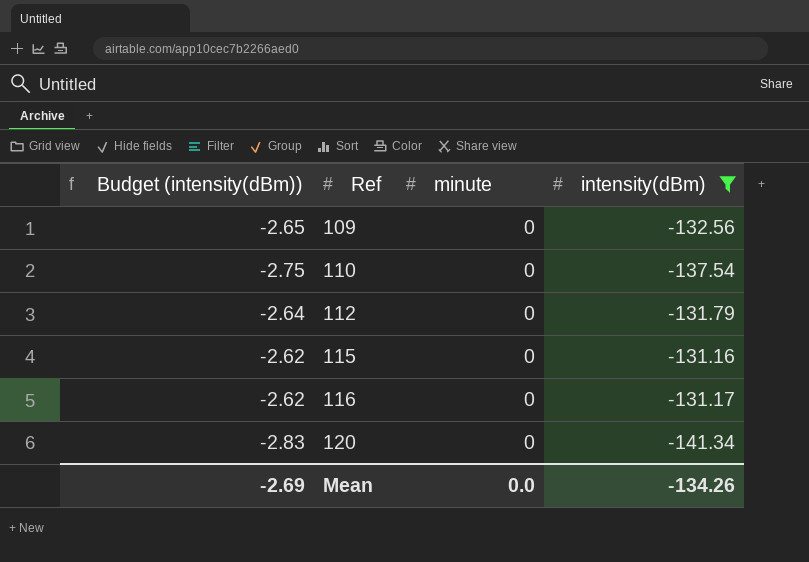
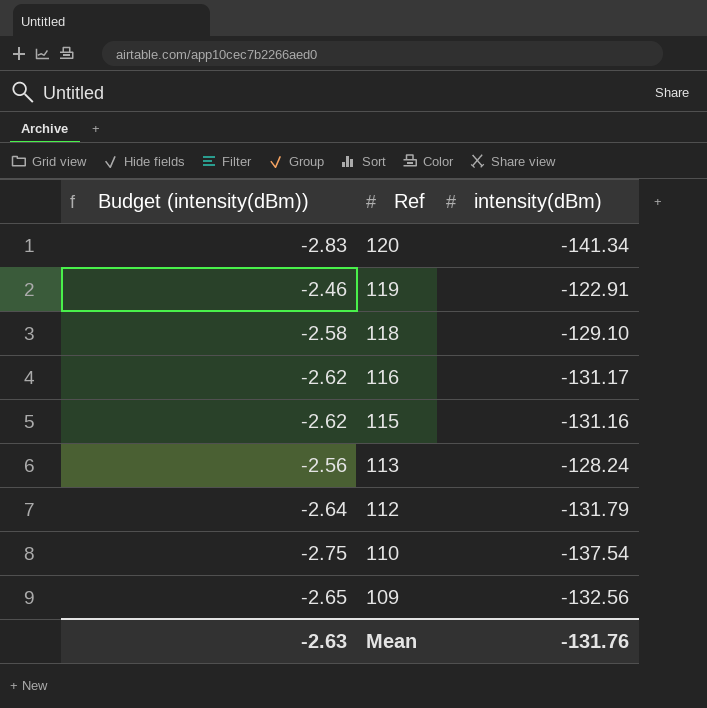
filter: intensity(dBm) <= -131.16 -> none
row order: Ref ascending -> Ref descending
column minute | position: 3 -> none
Mean | Budget (intensity(dBm)): -2.69 -> -2.63
Mean | intensity(dBm): -134.26 -> -131.76

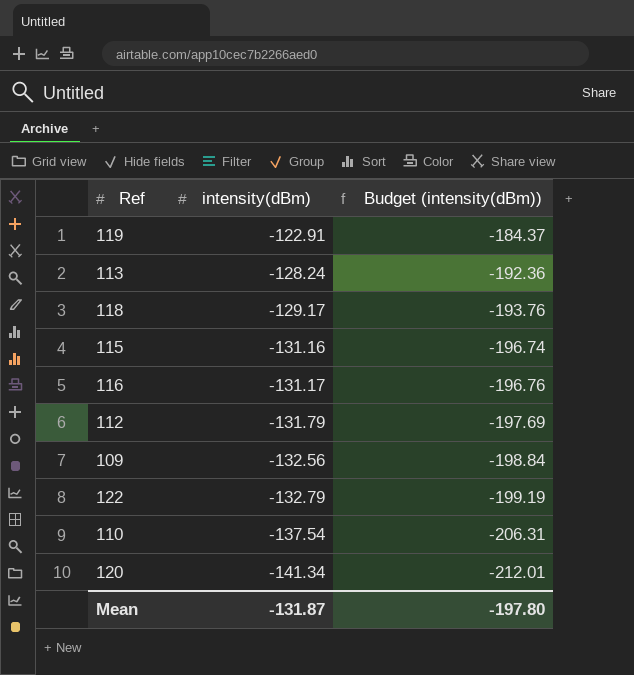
row order: Ref descending -> intensity(dBm) descending
column Budget (intensity(dBm)) | formula: [intensity(dBm)] * 0.02 -> [intensity(dBm)] * 1.5
column Budget (intensity(dBm)) | position: 1 -> 3
118 | intensity(dBm): -129.10 -> -129.17
row 122: none -> -132.79 | -199.19
Mean | intensity(dBm): -131.76 -> -131.87
Mean | Budget (intensity(dBm)): -2.63 -> -197.80

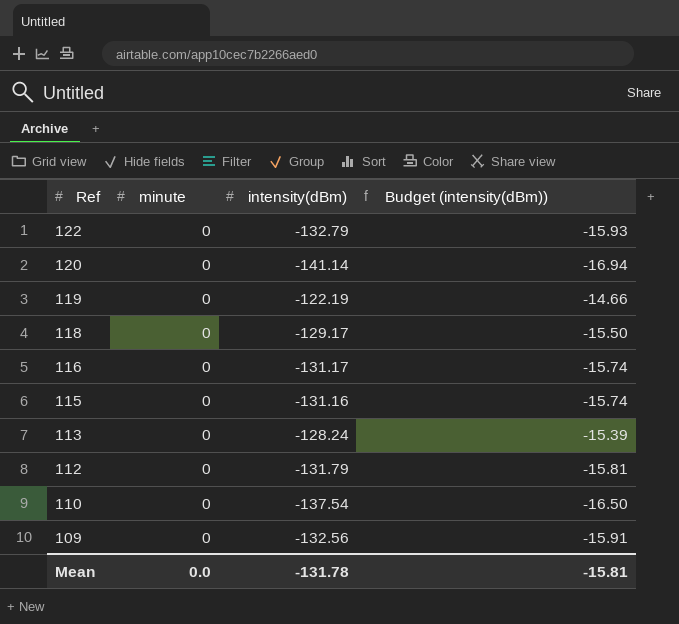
row order: intensity(dBm) descending -> Ref descending
column minute | position: none -> 2
column Budget (intensity(dBm)) | formula: [intensity(dBm)] * 1.5 -> [intensity(dBm)] * 0.12
120 | intensity(dBm): -141.34 -> -141.14
119 | intensity(dBm): -122.91 -> -122.19
Mean | intensity(dBm): -131.87 -> -131.78
Mean | Budget (intensity(dBm)): -197.80 -> -15.81

